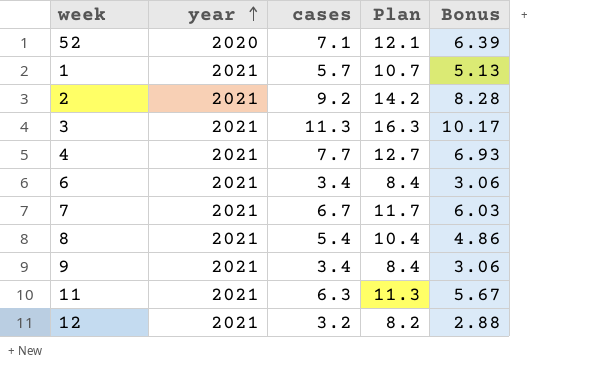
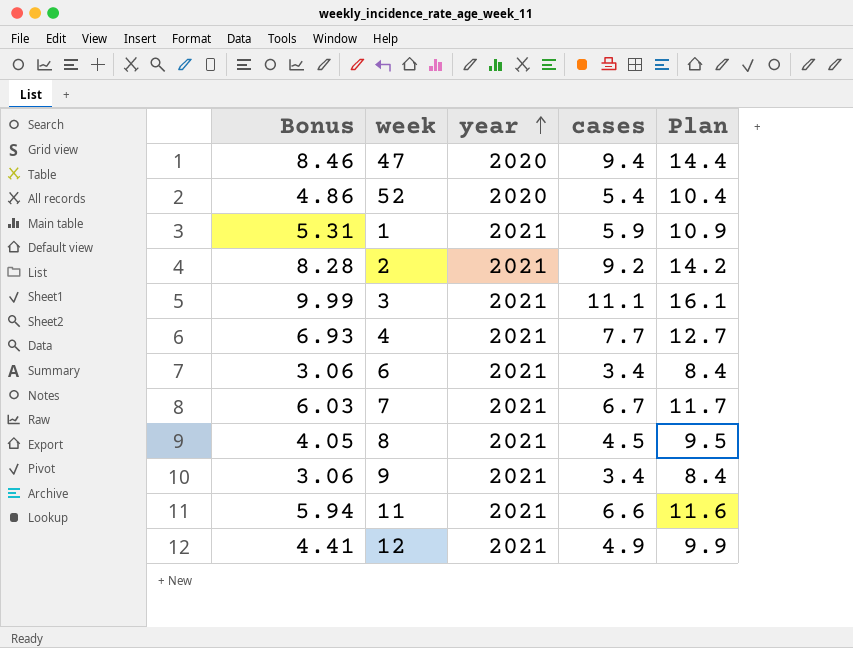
column Bonus | position: 5 -> 1
row 47: none -> 8.46 | 2020 | 9.4 | 14.4
52 | Bonus: 6.39 -> 4.86
52 | cases: 7.1 -> 5.4
52 | Plan: 12.1 -> 10.4
1 | Bonus: 5.13 -> 5.31
1 | cases: 5.7 -> 5.9
1 | Plan: 10.7 -> 10.9
3 | Bonus: 10.17 -> 9.99
3 | cases: 11.3 -> 11.1
3 | Plan: 16.3 -> 16.1
8 | Bonus: 4.86 -> 4.05
8 | cases: 5.4 -> 4.5
8 | Plan: 10.4 -> 9.5
11 | Bonus: 5.67 -> 5.94
11 | cases: 6.3 -> 6.6
11 | Plan: 11.3 -> 11.6
12 | Bonus: 2.88 -> 4.41
12 | cases: 3.2 -> 4.9
12 | Plan: 8.2 -> 9.9

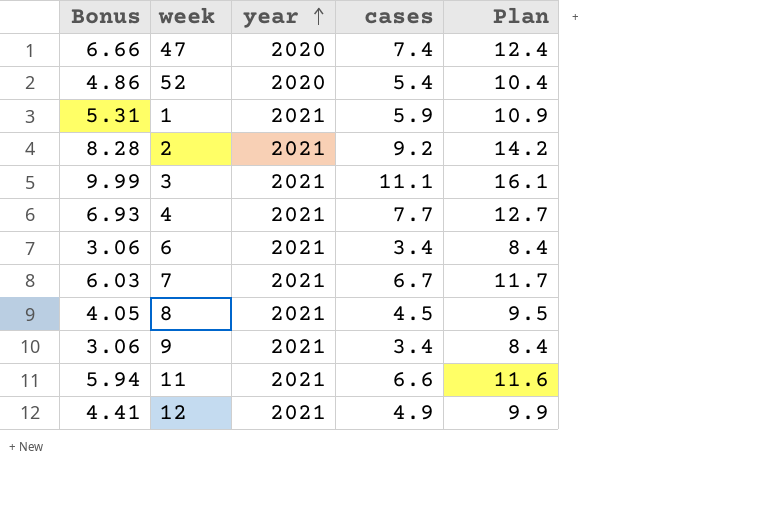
47 | Bonus: 8.46 -> 6.66
47 | cases: 9.4 -> 7.4
47 | Plan: 14.4 -> 12.4

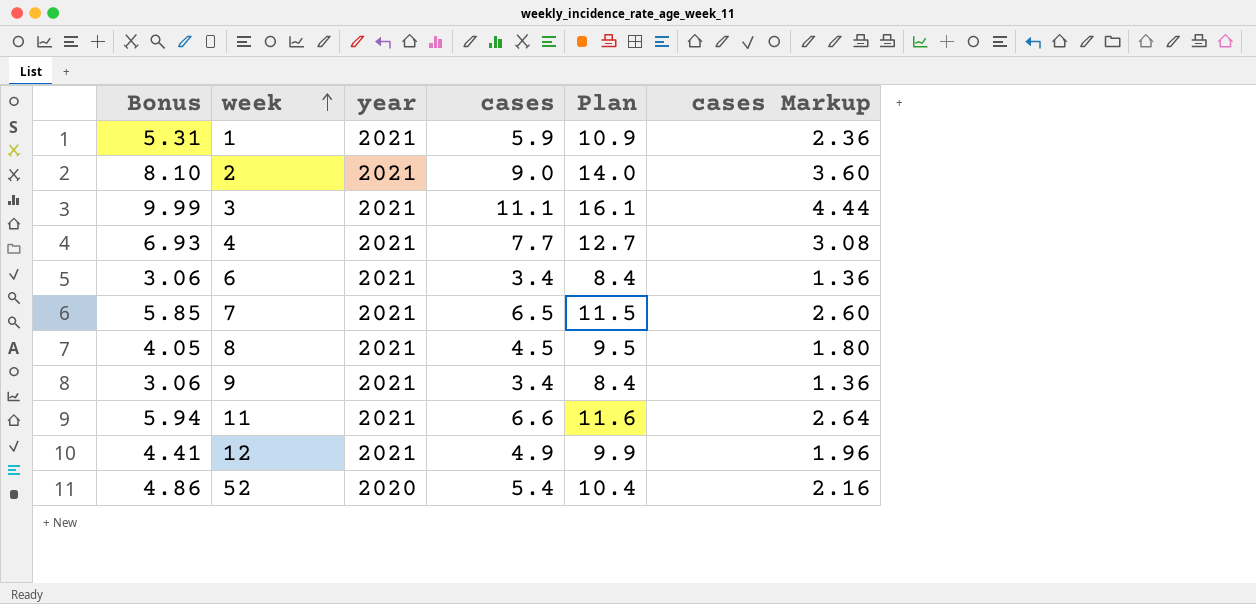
row order: year ascending -> week ascending
column cases Markup | formula: none -> [cases] * 0.4
row 47: 6.66 | 2020 | 7.4 | 12.4 -> none
2 | Bonus: 8.28 -> 8.10
2 | cases: 9.2 -> 9.0
2 | Plan: 14.2 -> 14.0
7 | Bonus: 6.03 -> 5.85
7 | cases: 6.7 -> 6.5
7 | Plan: 11.7 -> 11.5

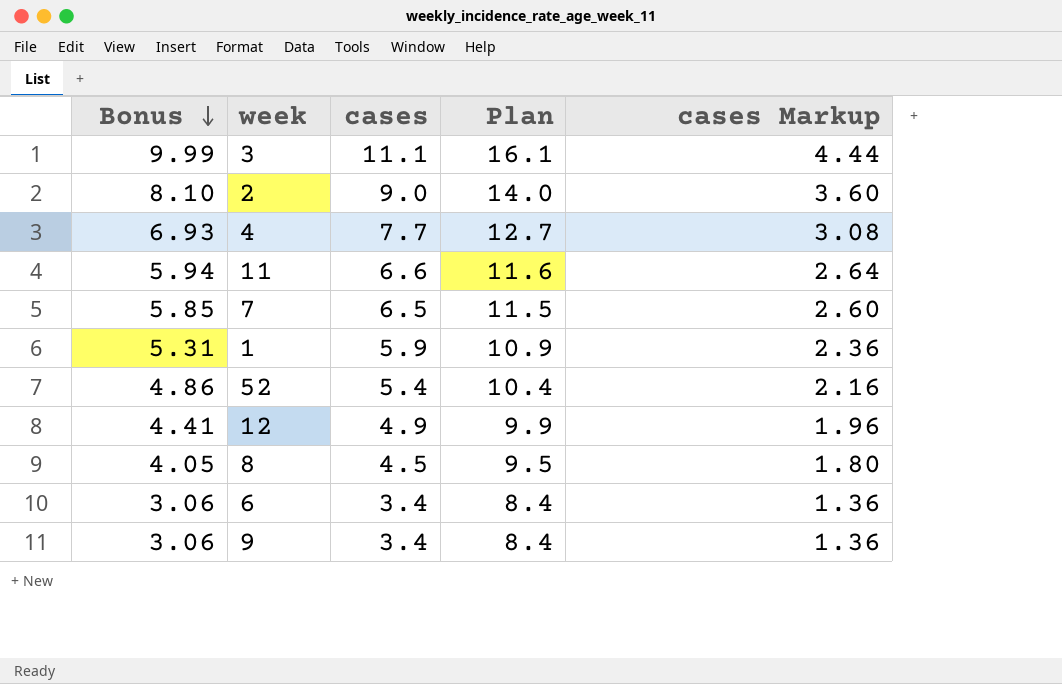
row order: week ascending -> Bonus descending
column year | position: 3 -> none

